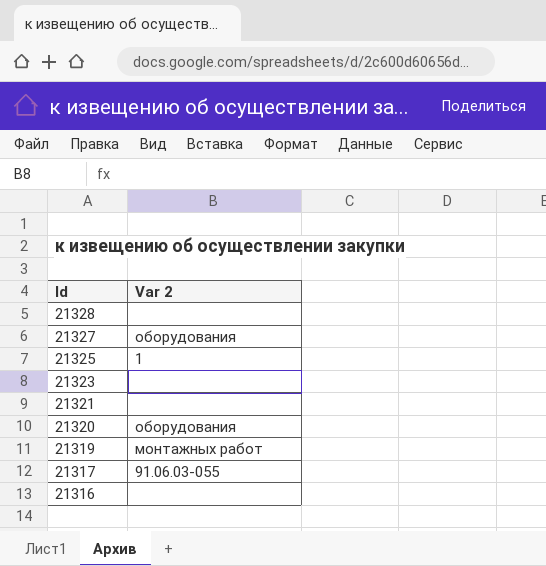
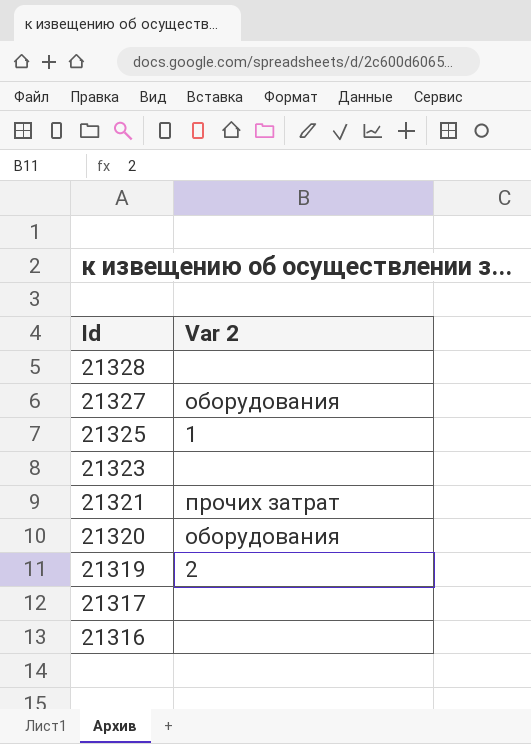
21321 | Var 2: none -> прочих затрат
21319 | Var 2: монтажных работ -> 2
21317 | Var 2: 91.06.03-055 -> none

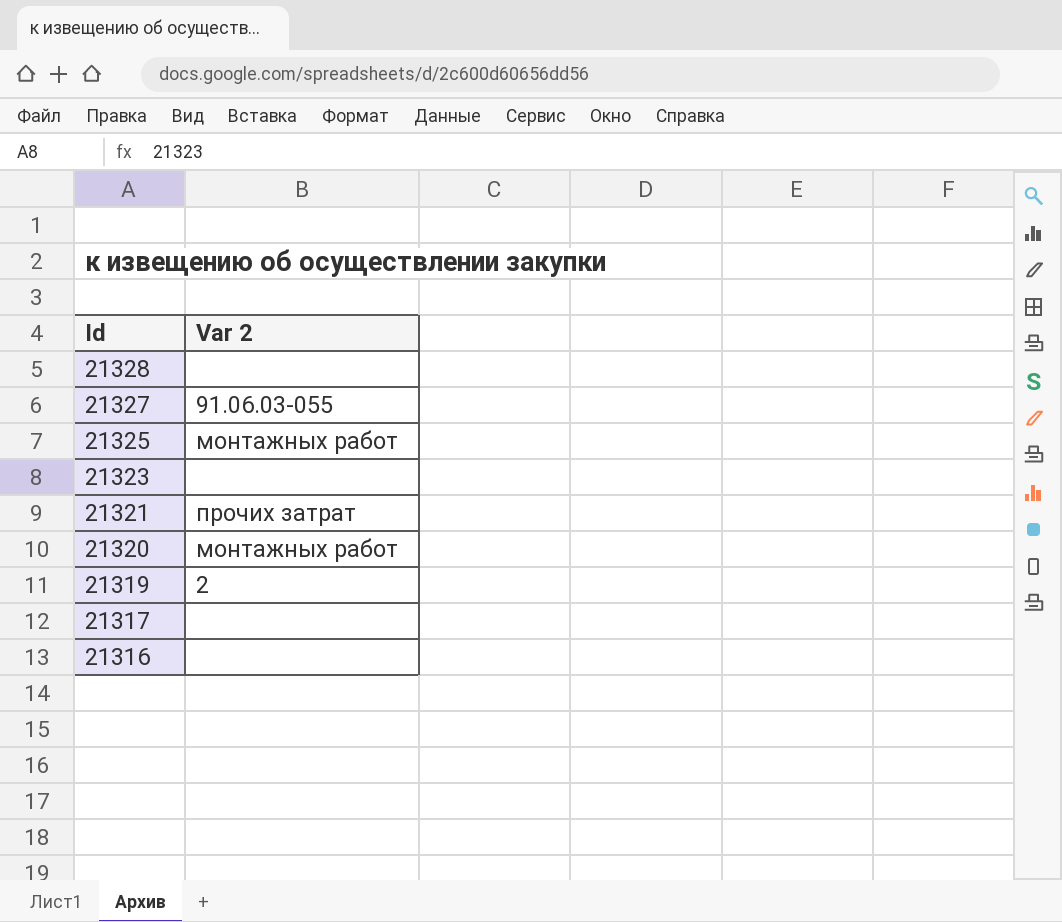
21327 | Var 2: оборудования -> 91.06.03-055
21325 | Var 2: 1 -> монтажных работ
21320 | Var 2: оборудования -> монтажных работ

